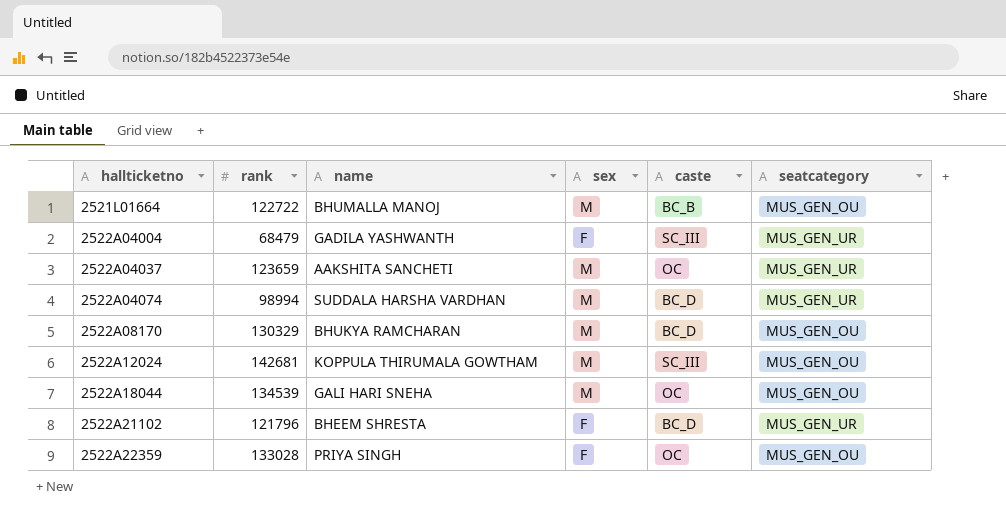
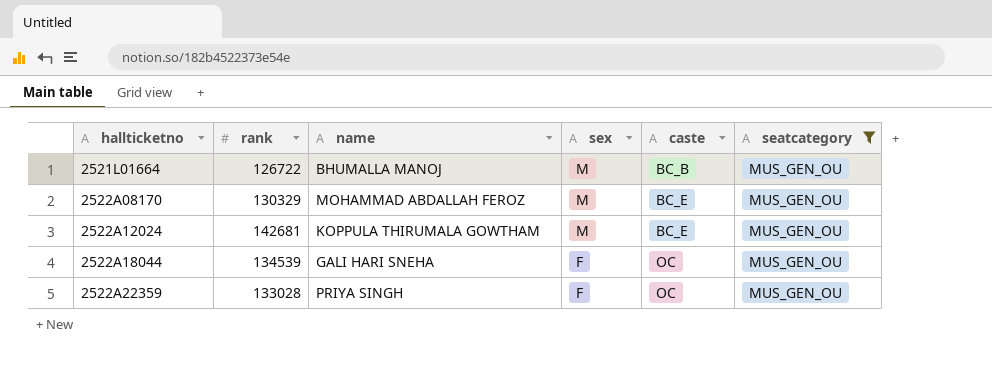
filter: none -> seatcategory = MUS_GEN_OU
2521L01664 | rank: 122722 -> 126722
2522A08170 | name: BHUKYA RAMCHARAN -> MOHAMMAD ABDALLAH FEROZ
2522A08170 | caste: BC_D -> BC_E
2522A12024 | caste: SC_III -> BC_E
2522A18044 | sex: M -> F

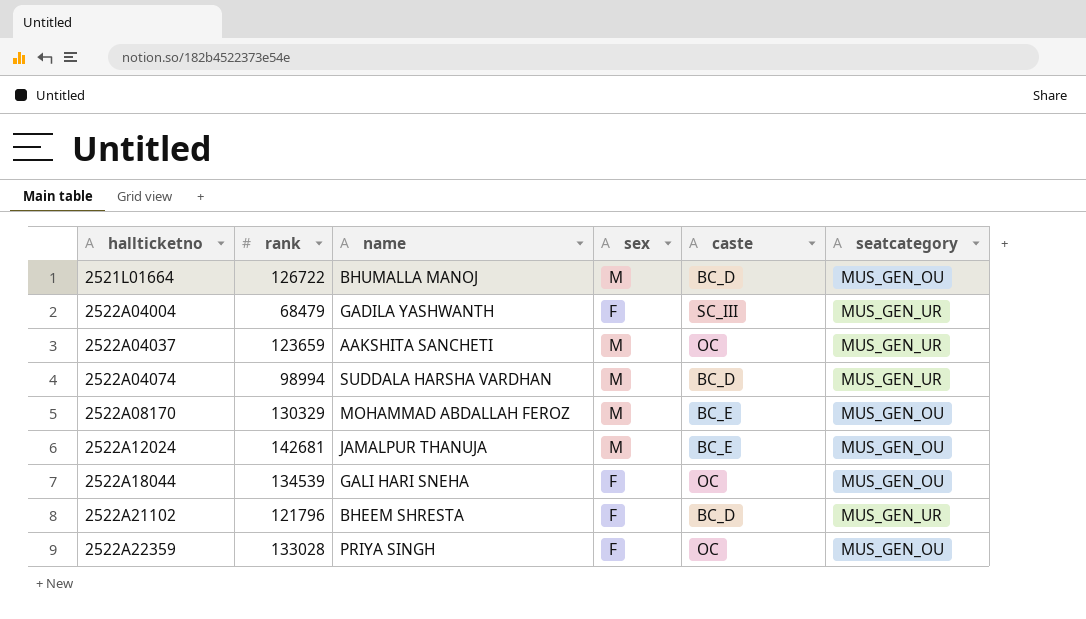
filter: seatcategory = MUS_GEN_OU -> none
2521L01664 | caste: BC_B -> BC_D
2522A12024 | name: KOPPULA THIRUMALA GOWTHAM -> JAMALPUR THANUJA

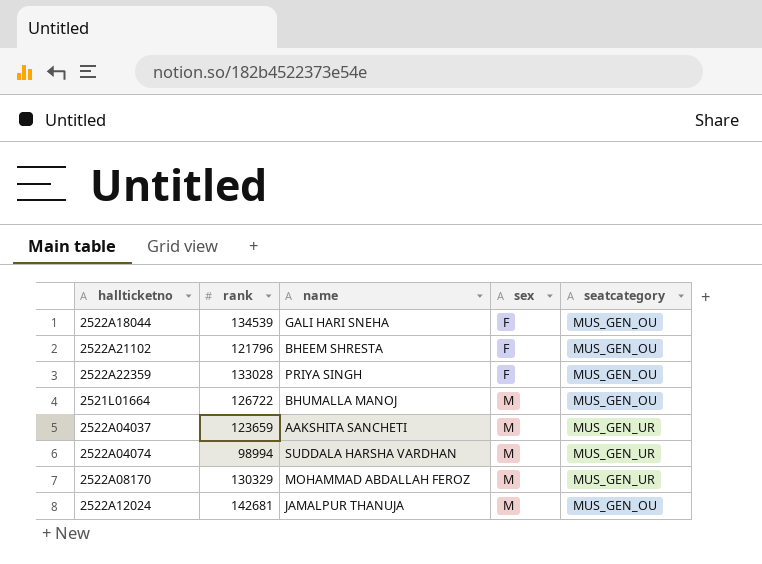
row order: hallticketno ascending -> sex ascending
column caste | position: 5 -> none
row 2522A04004: 68479 | GADILA YASHWANTH | F | SC_III | MUS_GEN_UR -> none
2522A21102 | seatcategory: MUS_GEN_UR -> MUS_GEN_OU
2522A08170 | seatcategory: MUS_GEN_OU -> MUS_GEN_UR

